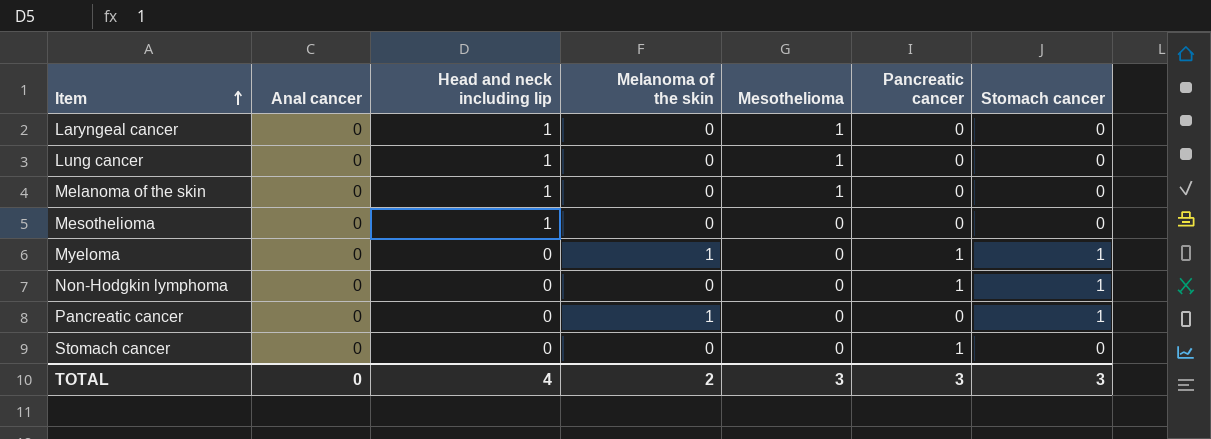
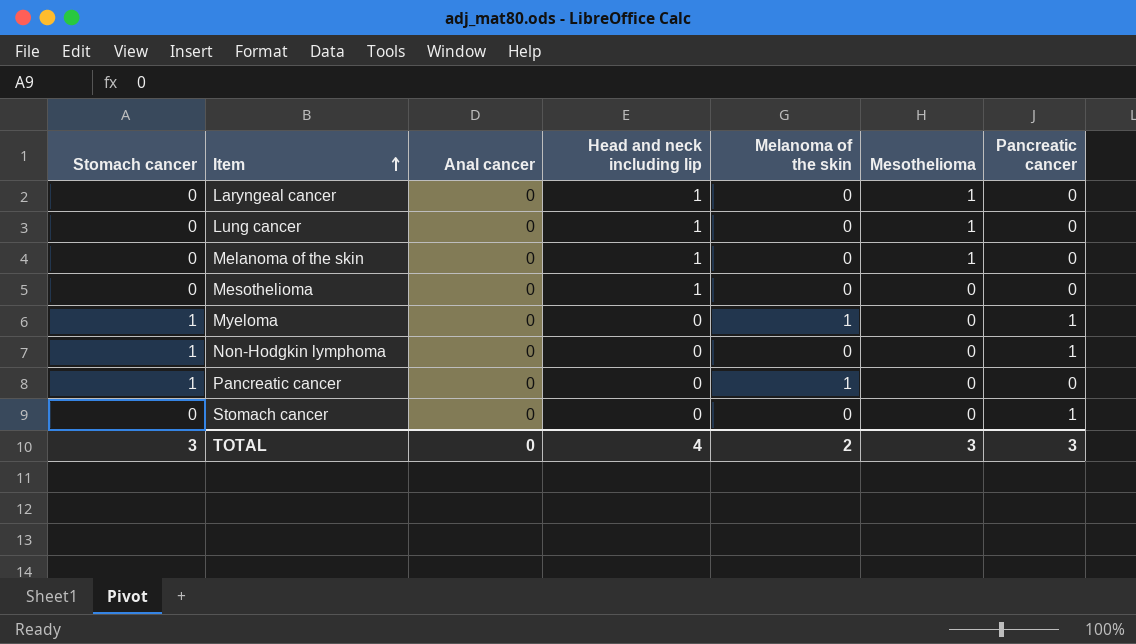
column Stomach cancer | position: 7 -> 1

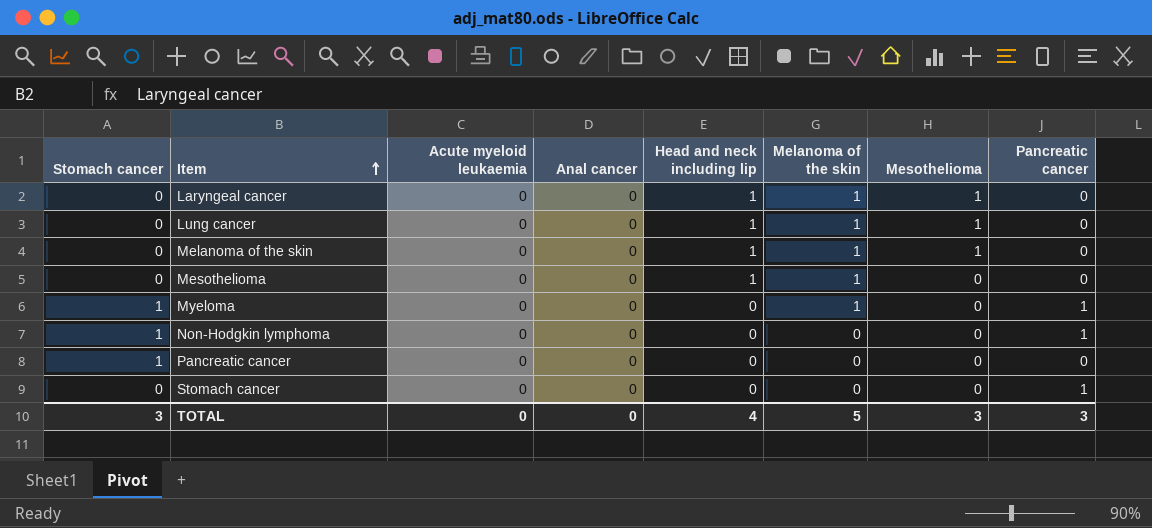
column Acute myeloid leukaemia | position: none -> 3
Laryngeal cancer | Melanoma of the skin: 0 -> 1
Lung cancer | Melanoma of the skin: 0 -> 1
Melanoma of the skin | Melanoma of the skin: 0 -> 1
Mesothelioma | Melanoma of the skin: 0 -> 1
Pancreatic cancer | Melanoma of the skin: 1 -> 0
TOTAL | Melanoma of the skin: 2 -> 5

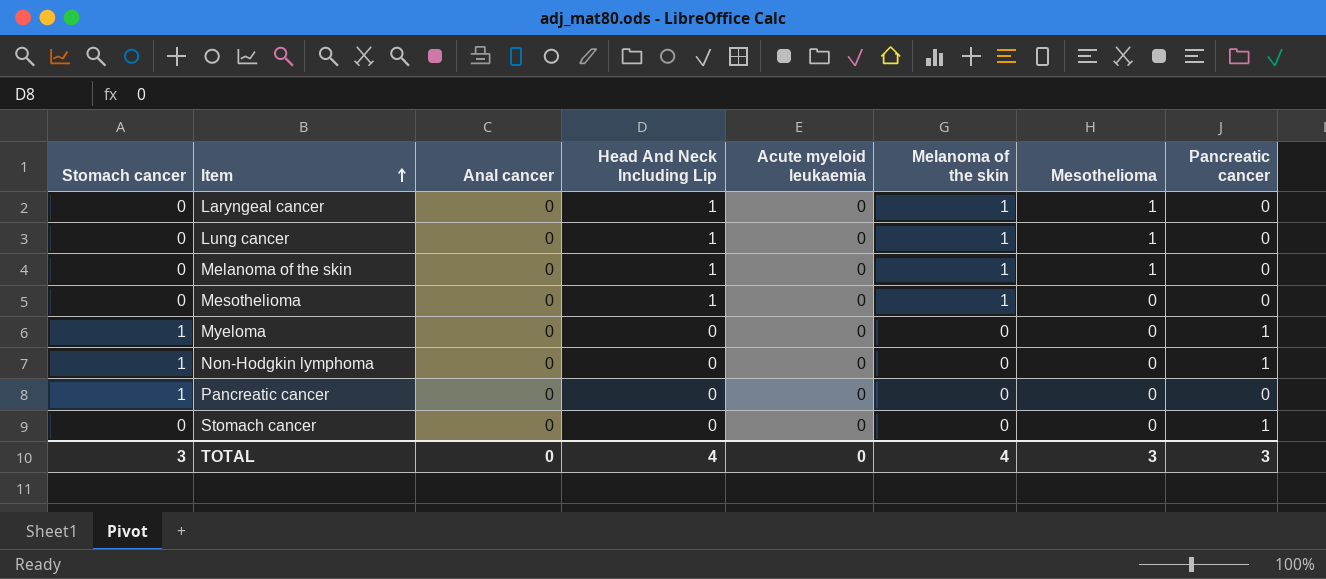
column name: Head and neck including lip -> Head And Neck Including Lip
column Acute myeloid leukaemia | position: 3 -> 5
Myeloma | Melanoma of the skin: 1 -> 0
TOTAL | Melanoma of the skin: 5 -> 4

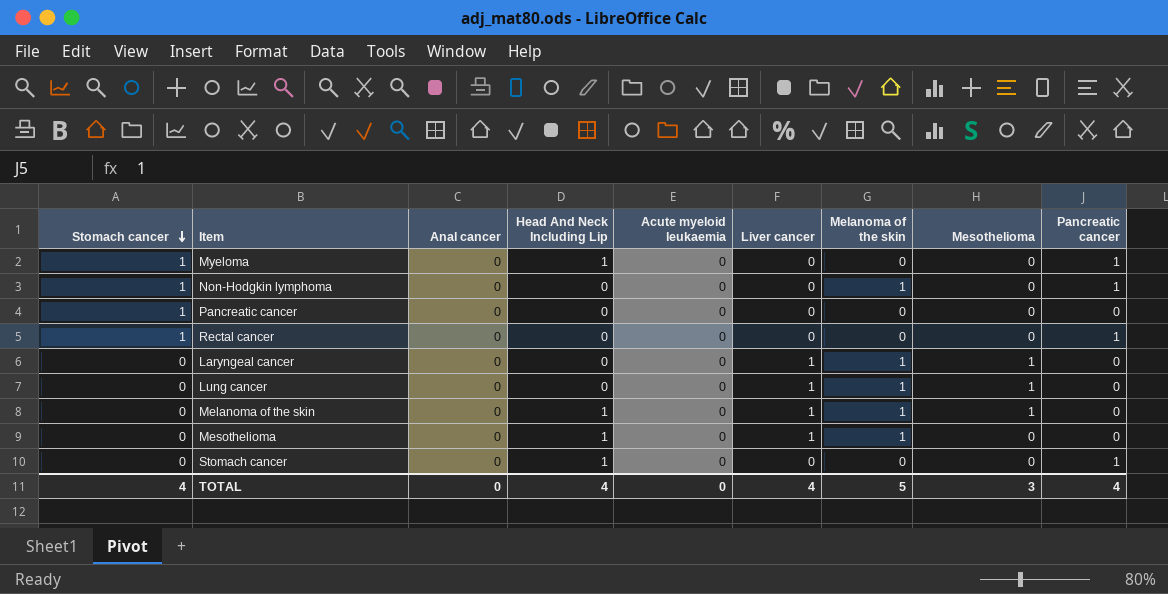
row order: Item ascending -> Stomach cancer descending
column Liver cancer | position: none -> 6
Myeloma | Head And Neck Including Lip: 0 -> 1
Non-Hodgkin lymphoma | Melanoma of the skin: 0 -> 1
row Rectal cancer: none -> 1 | 0 | 0 | 0 | 0 | 0 | 0 | 1
Laryngeal cancer | Head And Neck Including Lip: 1 -> 0
Lung cancer | Head And Neck Including Lip: 1 -> 0
Stomach cancer | Head And Neck Including Lip: 0 -> 1
TOTAL | Stomach cancer: 3 -> 4
TOTAL | Melanoma of the skin: 4 -> 5
TOTAL | Pancreatic cancer: 3 -> 4

